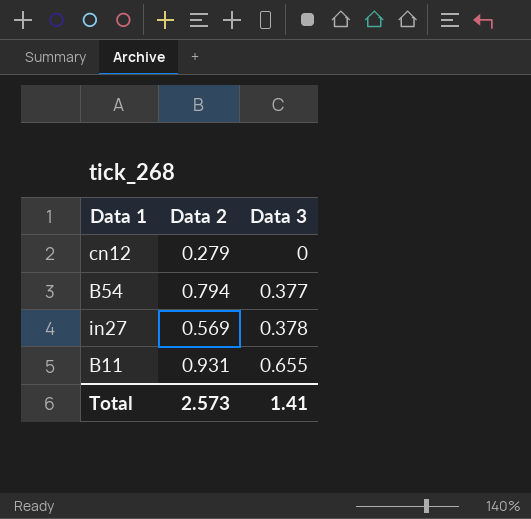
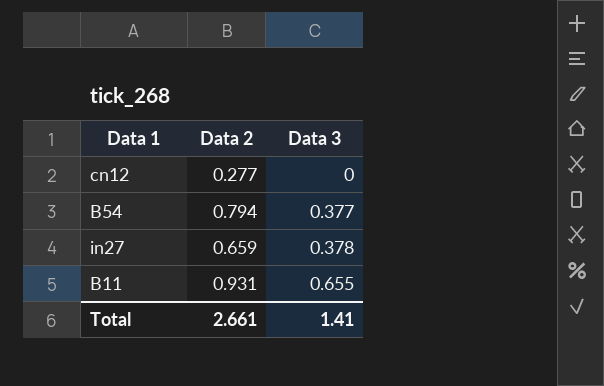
cn12 | Data 2: 0.279 -> 0.277
in27 | Data 2: 0.569 -> 0.659
Total | Data 2: 2.573 -> 2.661

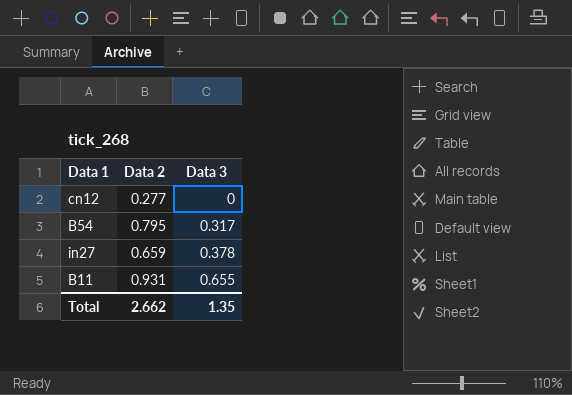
B54 | Data 2: 0.794 -> 0.795
B54 | Data 3: 0.377 -> 0.317
Total | Data 2: 2.661 -> 2.662
Total | Data 3: 1.41 -> 1.35

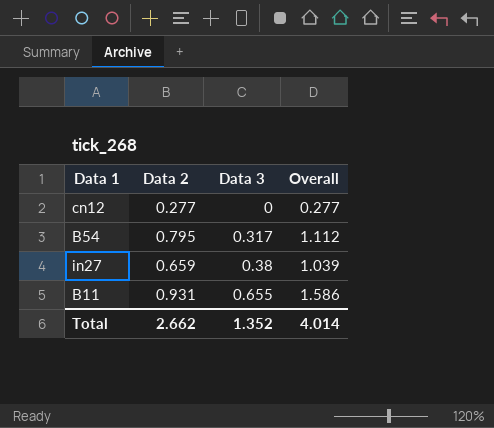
column Overall | formula: none -> [Data 2] + [Data 3]
in27 | Data 3: 0.378 -> 0.38
Total | Data 3: 1.35 -> 1.352

